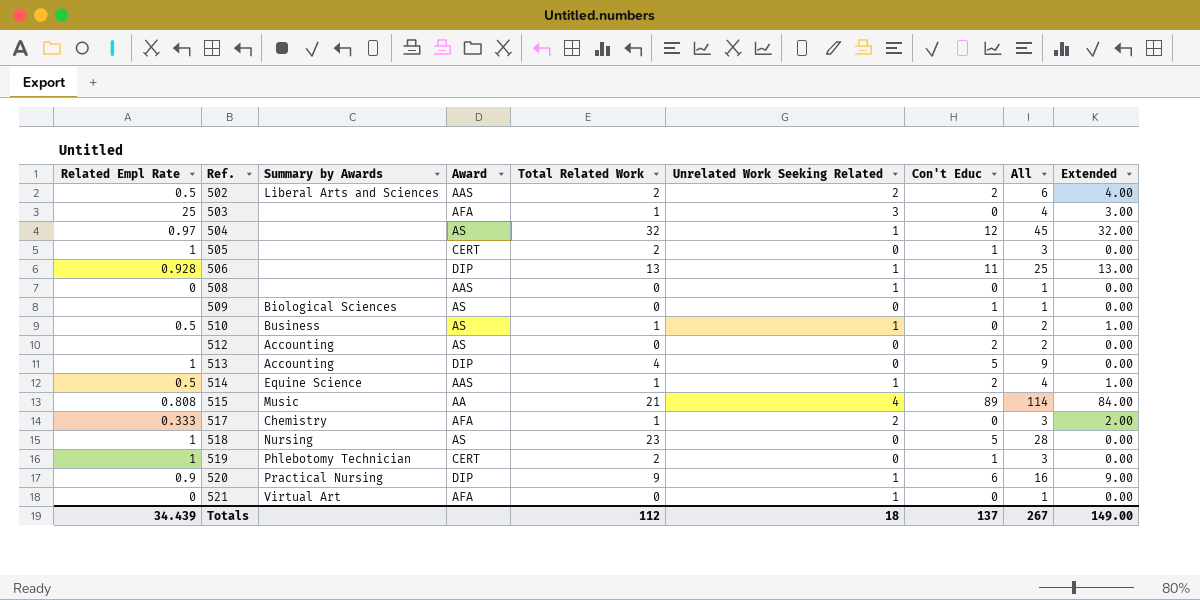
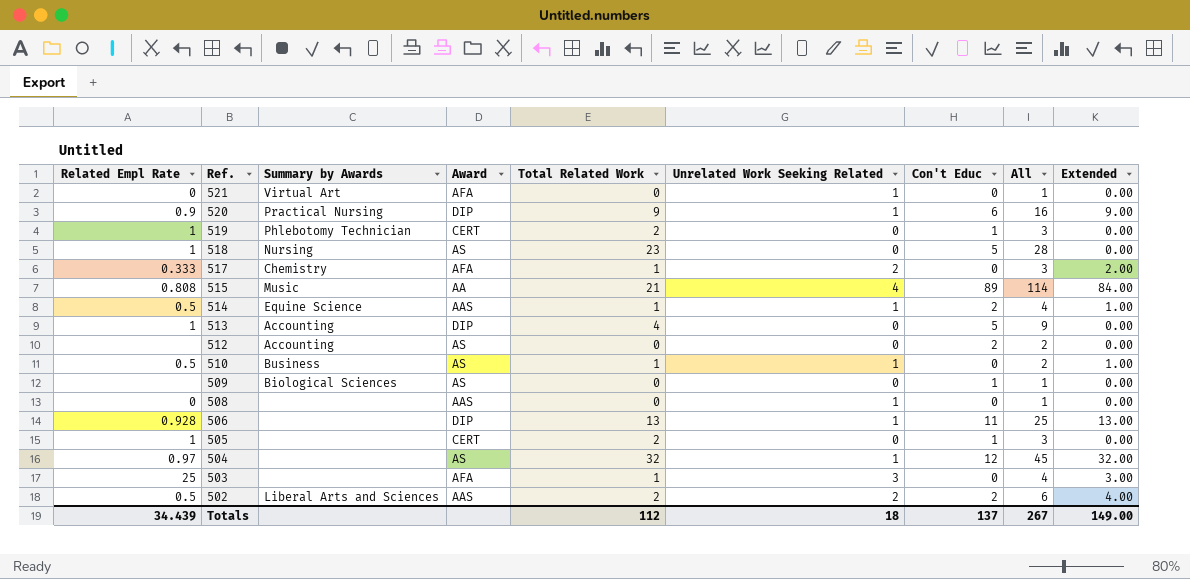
row order: Ref. ascending -> Ref. descending

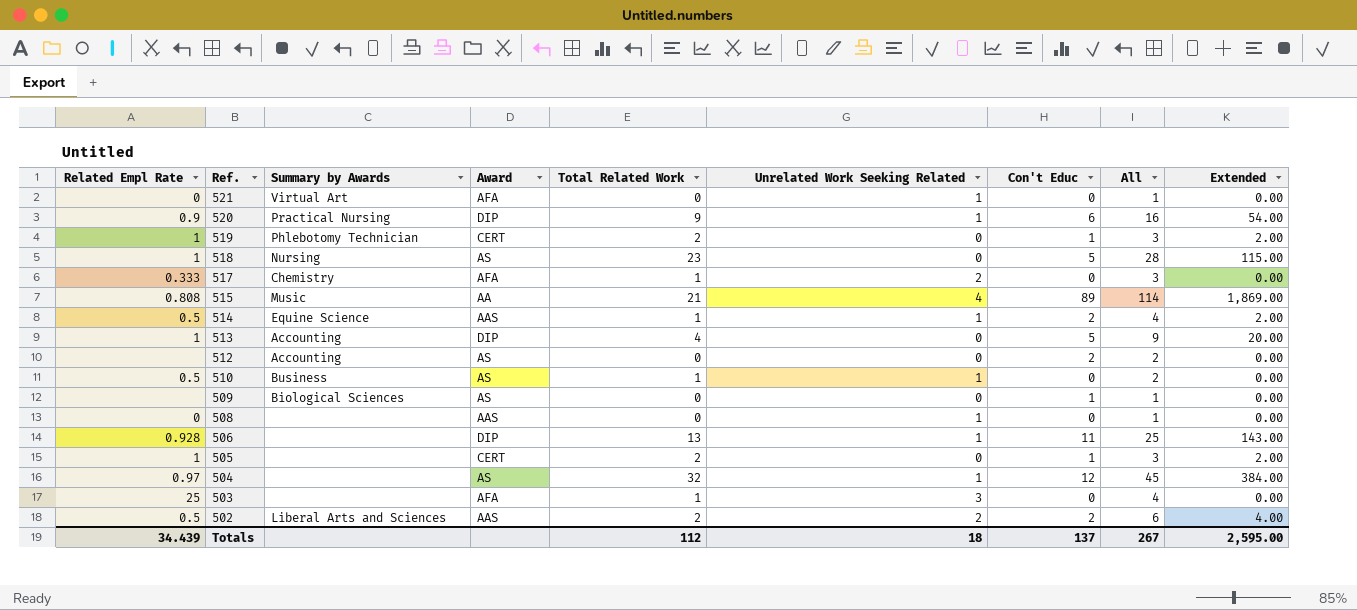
column Extended | formula: [Total Related Work] * [Unrelated Work Seeking Related] -> [Total Related Work] * [Con't Educ]
Totals | Extended: 149.00 -> 2,595.00

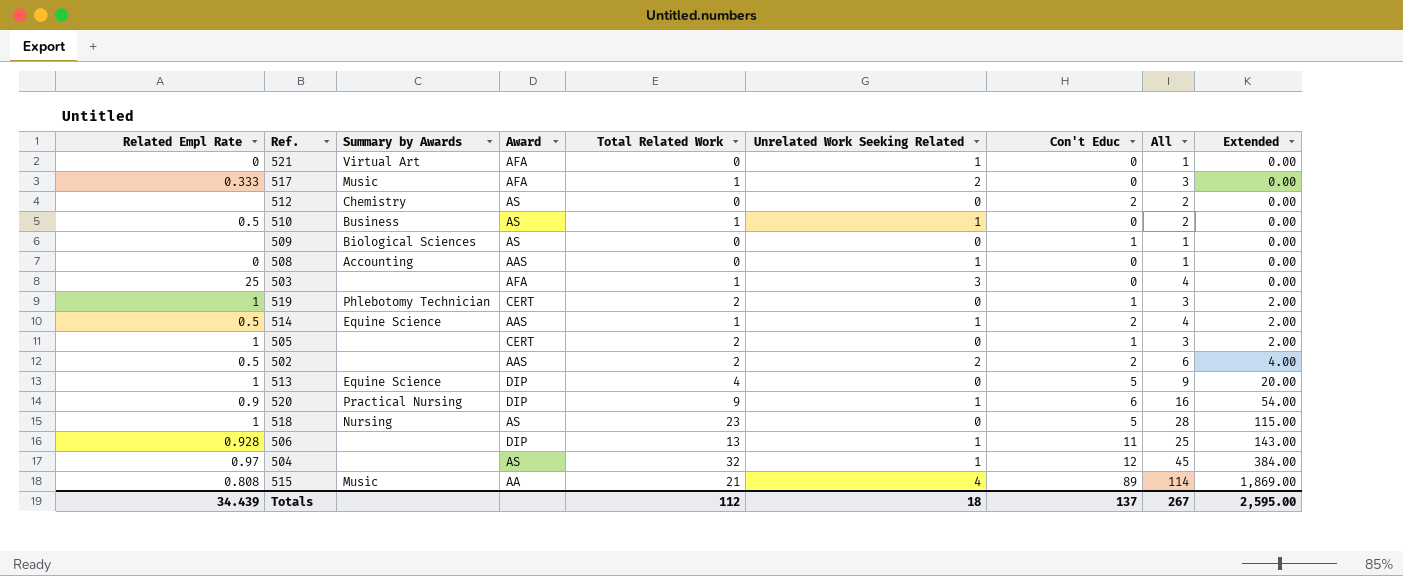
row order: Ref. descending -> Extended ascending
517 | Summary by Awards: Chemistry -> Music
512 | Summary by Awards: Accounting -> Chemistry
508 | Summary by Awards: none -> Accounting
502 | Summary by Awards: Liberal Arts and Sciences -> none
513 | Summary by Awards: Accounting -> Equine Science

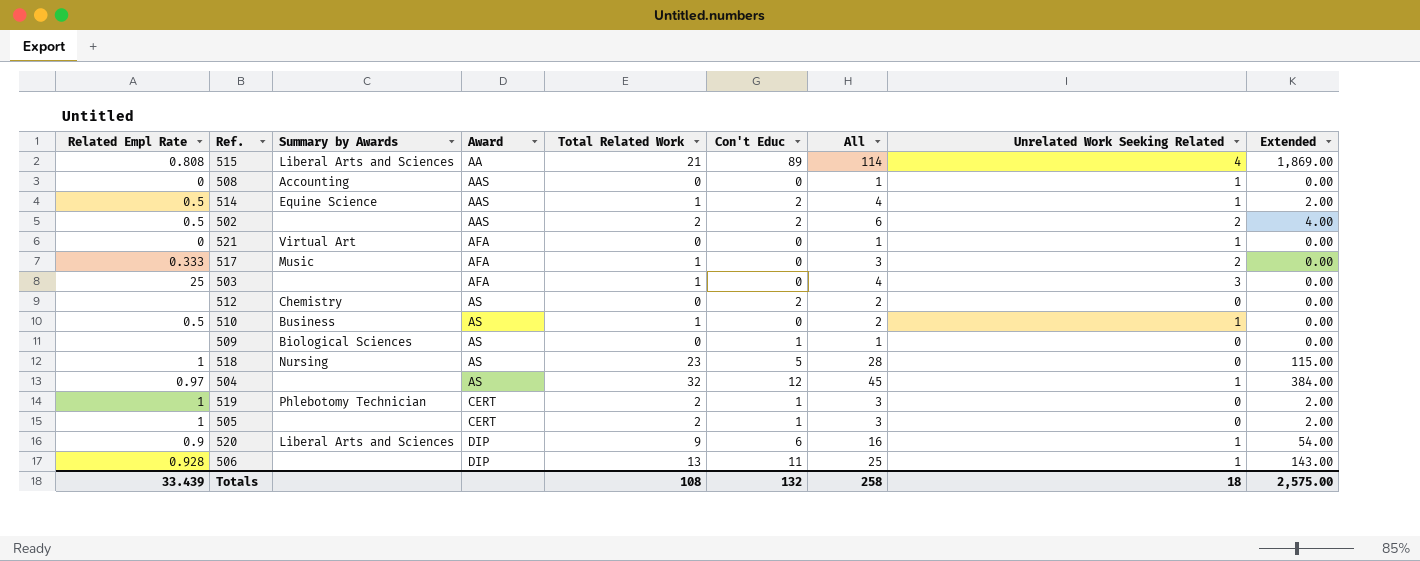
row order: Extended ascending -> Award ascending
column Unrelated Work Seeking Related | position: 6 -> 8
row 513: 1 | Equine Science | DIP | 4 | 0 | 5 | 9 | 20.00 -> none
515 | Summary by Awards: Music -> Liberal Arts and Sciences
520 | Summary by Awards: Practical Nursing -> Liberal Arts and Sciences
Totals | Related Empl Rate: 34.439 -> 33.439
Totals | Total Related Work: 112 -> 108
Totals | Con't Educ: 137 -> 132
Totals | All: 267 -> 258
Totals | Extended: 2,595.00 -> 2,575.00

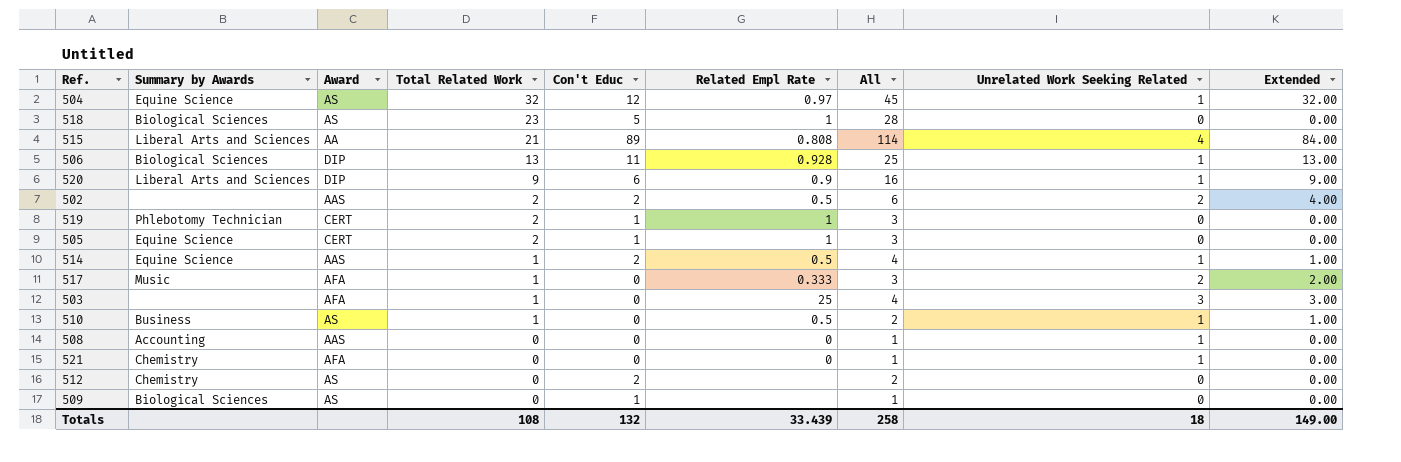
row order: Award ascending -> Total Related Work descending
column Related Empl Rate | position: 1 -> 6
column Extended | formula: [Total Related Work] * [Con't Educ] -> [Total Related Work] * [Unrelated Work Seeking Related]
504 | Summary by Awards: none -> Equine Science
518 | Summary by Awards: Nursing -> Biological Sciences
506 | Summary by Awards: none -> Biological Sciences
505 | Summary by Awards: none -> Equine Science
521 | Summary by Awards: Virtual Art -> Chemistry
Totals | Extended: 2,575.00 -> 149.00

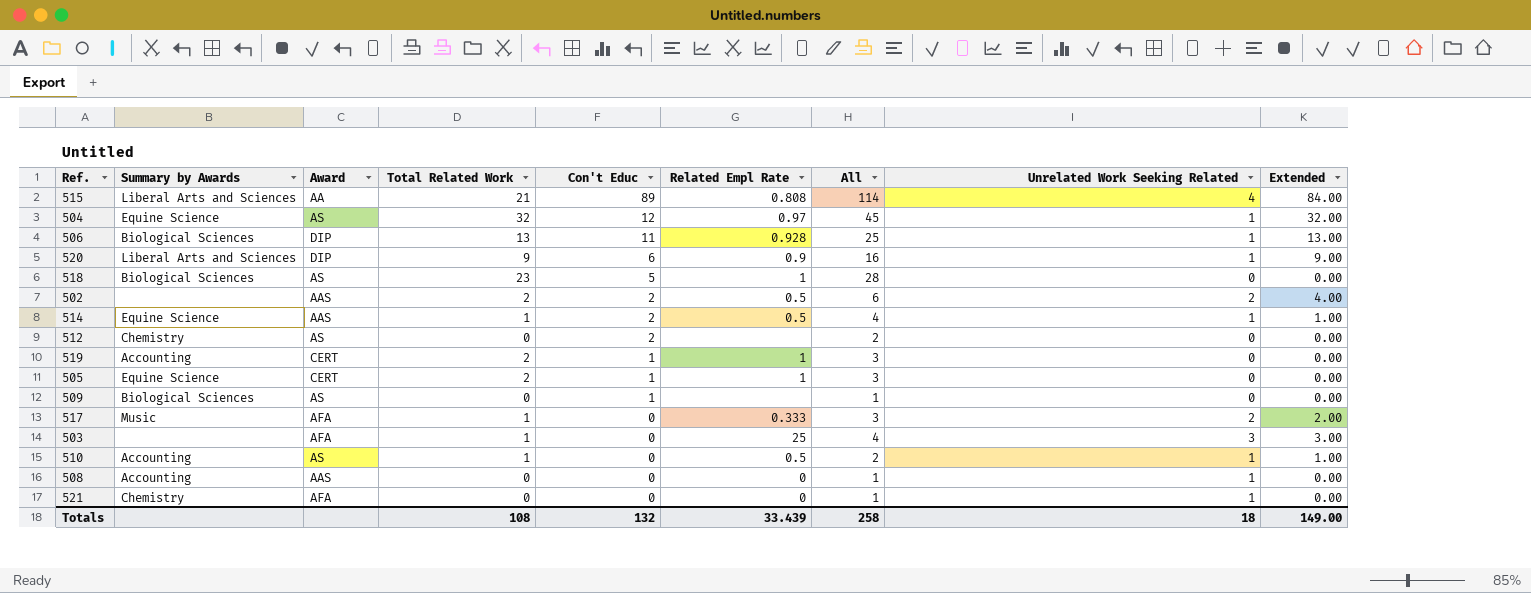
row order: Total Related Work descending -> Con't Educ descending
519 | Summary by Awards: Phlebotomy Technician -> Accounting
510 | Summary by Awards: Business -> Accounting

